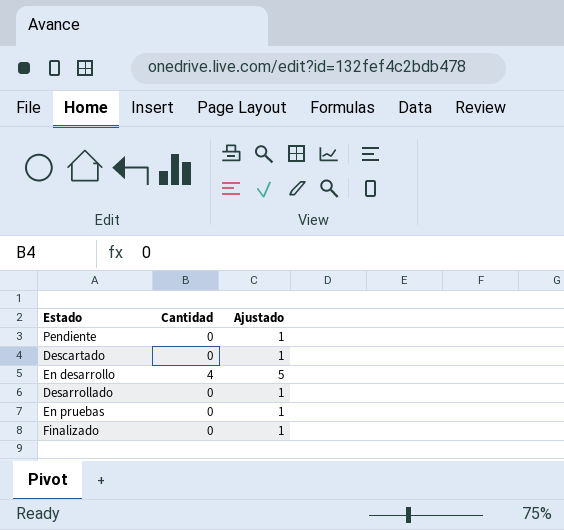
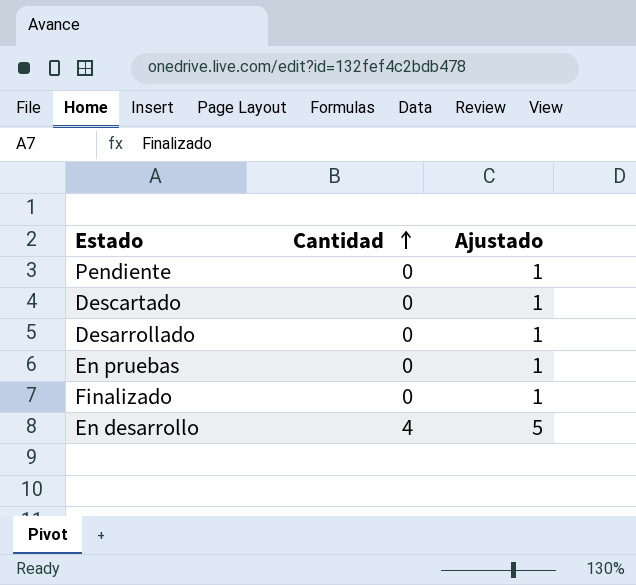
row order: none -> Cantidad ascending

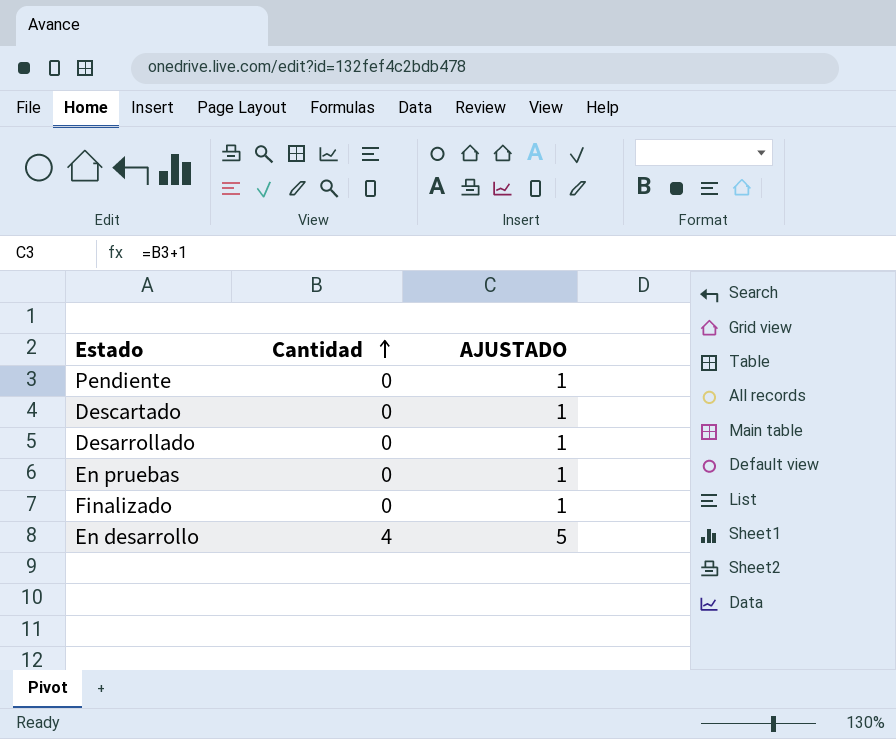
column name: Ajustado -> AJUSTADO

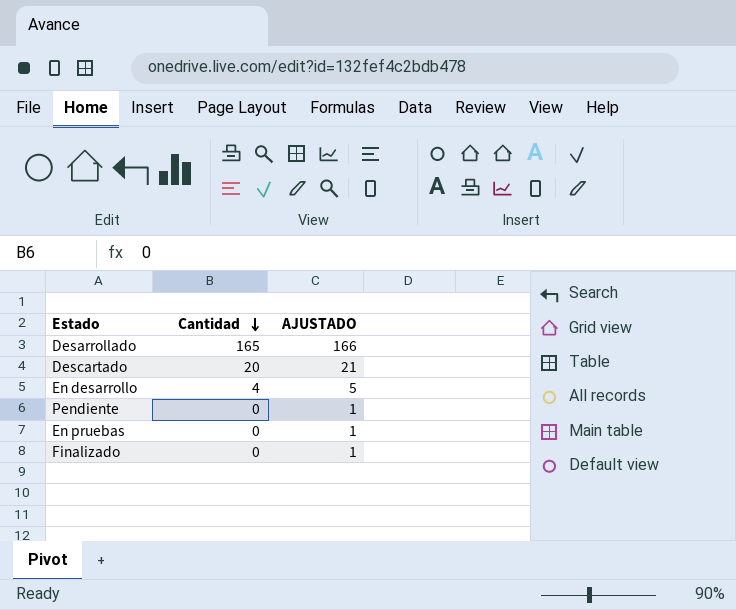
row order: Cantidad ascending -> Cantidad descending
Desarrollado | Cantidad: 0 -> 165
Desarrollado | AJUSTADO: 1 -> 166
Descartado | Cantidad: 0 -> 20
Descartado | AJUSTADO: 1 -> 21

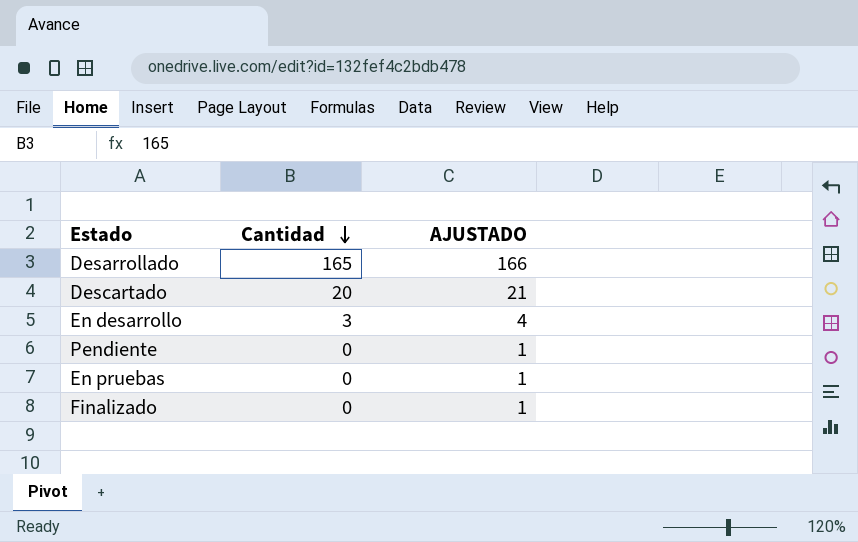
En desarrollo | Cantidad: 4 -> 3
En desarrollo | AJUSTADO: 5 -> 4

